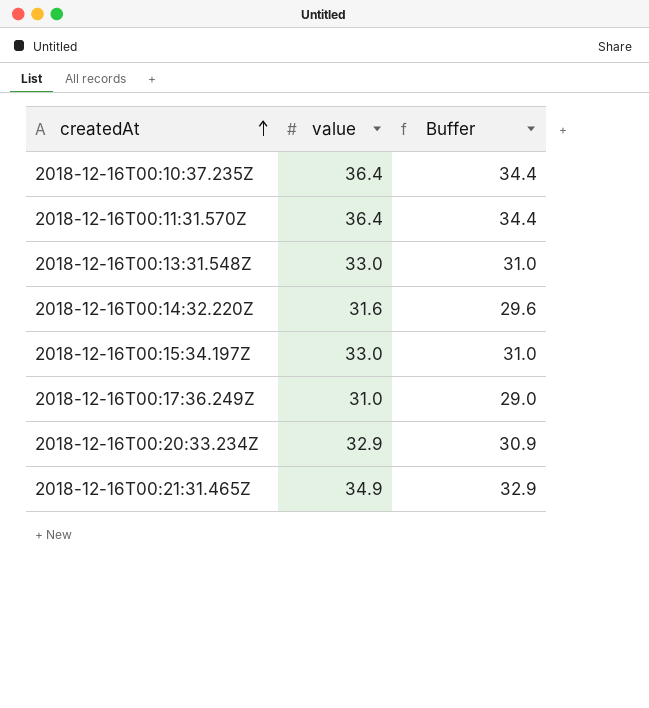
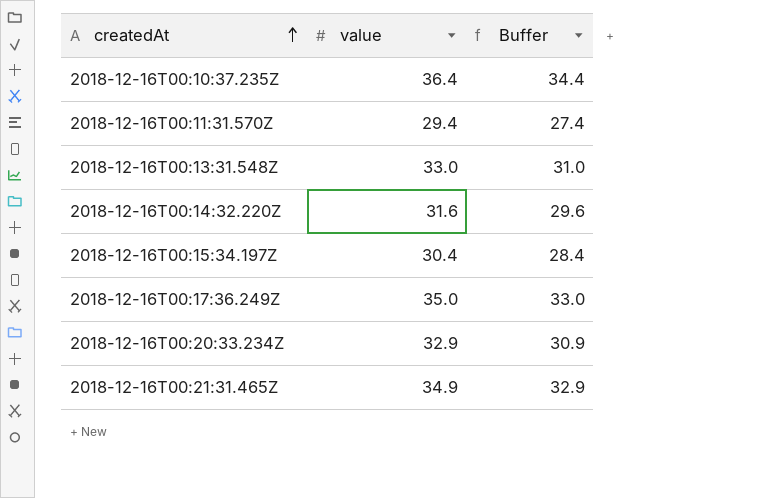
2018-12-16T00:11:31.570Z | value: 36.4 -> 29.4
2018-12-16T00:11:31.570Z | Buffer: 34.4 -> 27.4
2018-12-16T00:15:34.197Z | value: 33.0 -> 30.4
2018-12-16T00:15:34.197Z | Buffer: 31.0 -> 28.4
2018-12-16T00:17:36.249Z | value: 31.0 -> 35.0
2018-12-16T00:17:36.249Z | Buffer: 29.0 -> 33.0

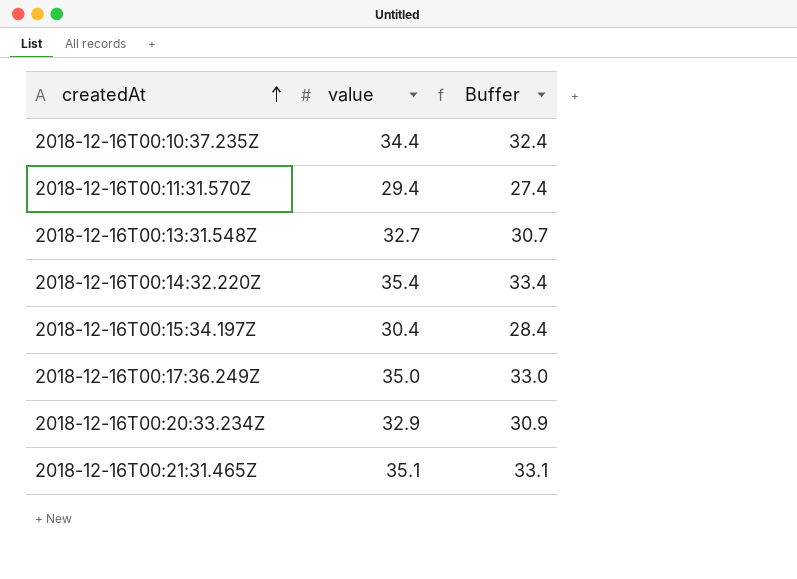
2018-12-16T00:10:37.235Z | value: 36.4 -> 34.4
2018-12-16T00:10:37.235Z | Buffer: 34.4 -> 32.4
2018-12-16T00:13:31.548Z | value: 33.0 -> 32.7
2018-12-16T00:13:31.548Z | Buffer: 31.0 -> 30.7
2018-12-16T00:14:32.220Z | value: 31.6 -> 35.4
2018-12-16T00:14:32.220Z | Buffer: 29.6 -> 33.4
2018-12-16T00:21:31.465Z | value: 34.9 -> 35.1
2018-12-16T00:21:31.465Z | Buffer: 32.9 -> 33.1

